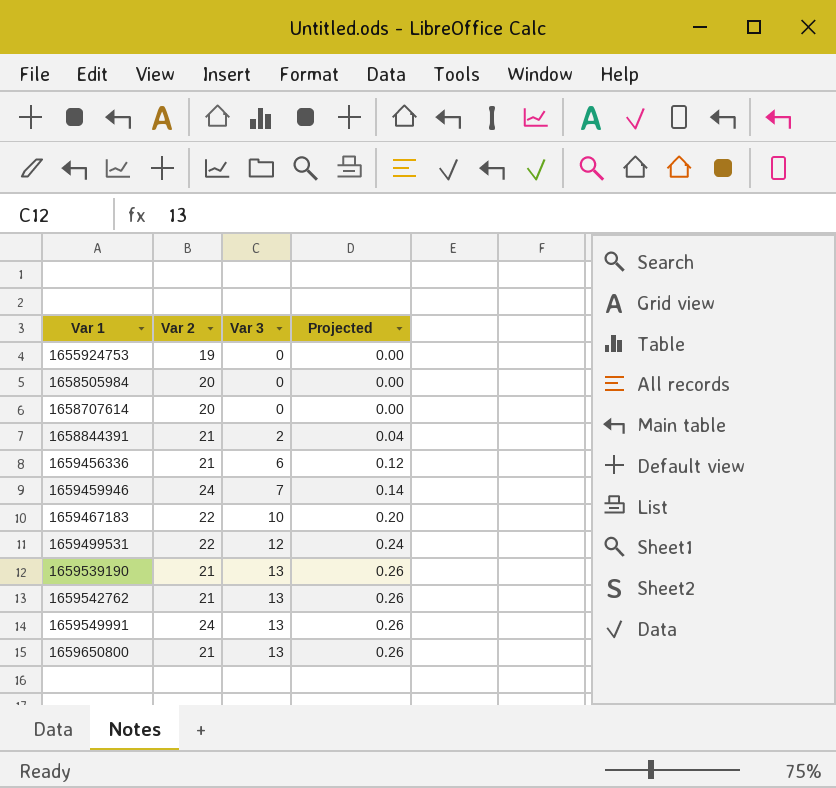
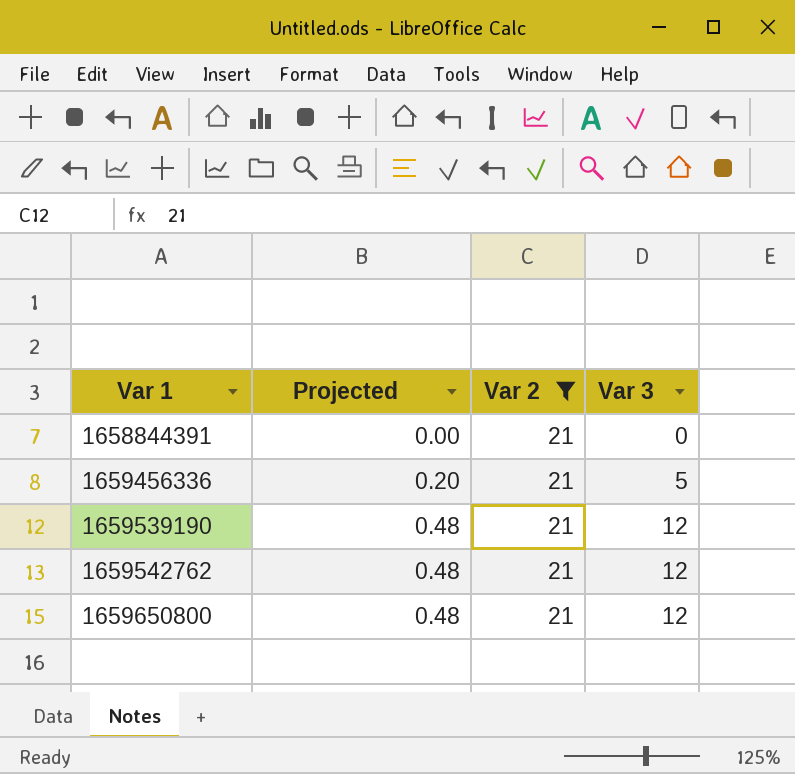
filter: none -> Var 2 = 21
column Projected | formula: [Var 3] * 0.02 -> [Var 3] * 0.04
column Projected | position: 4 -> 2
1658844391 | Var 3: 2 -> 0
1659456336 | Var 3: 6 -> 5
1659539190 | Var 3: 13 -> 12
1659542762 | Var 3: 13 -> 12
1659650800 | Var 3: 13 -> 12

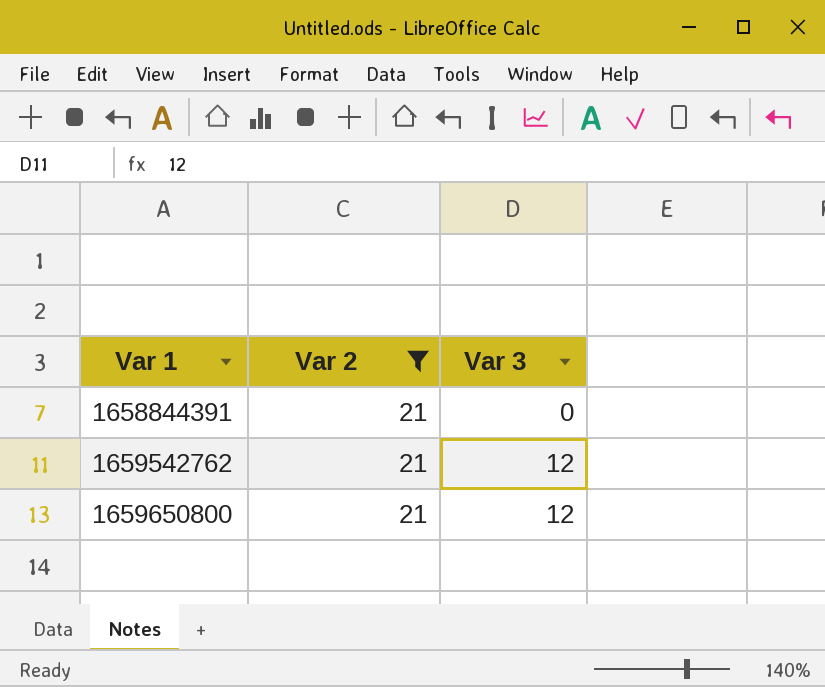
column Projected | formula: [Var 3] * 0.04 -> none
row 1659456336: 0.20 | 21 | 5 -> none
row 1659539190: 0.48 | 21 | 12 -> none

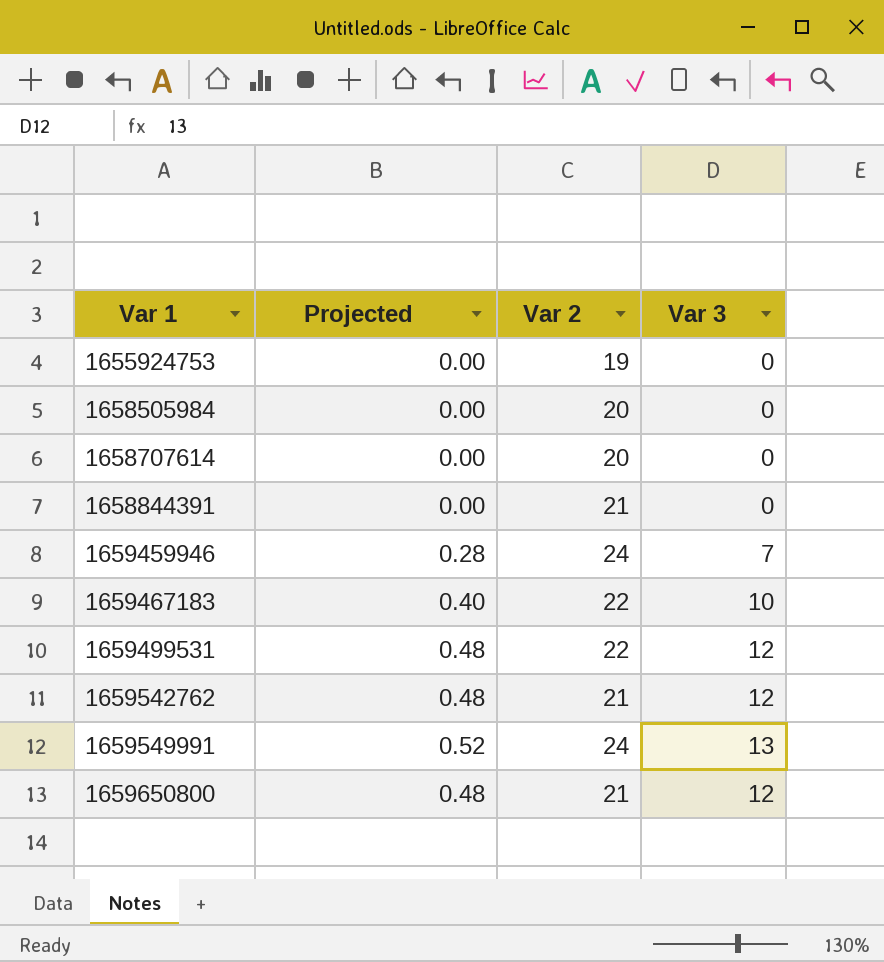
filter: Var 2 = 21 -> none
column Projected | formula: none -> [Var 3] * 0.04

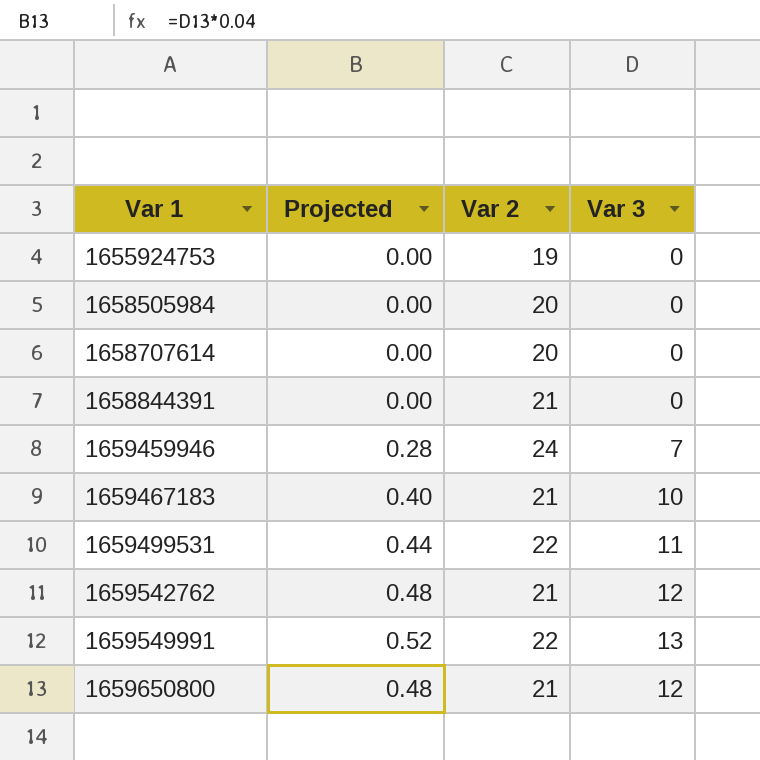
1659467183 | Var 2: 22 -> 21
1659499531 | Projected: 0.48 -> 0.44
1659499531 | Var 3: 12 -> 11
1659549991 | Var 2: 24 -> 22

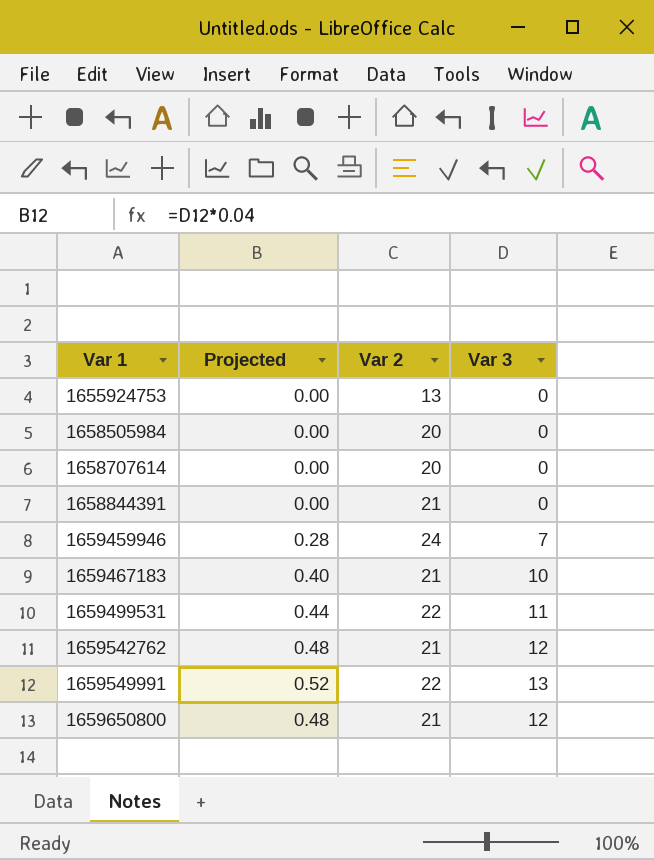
1655924753 | Var 2: 19 -> 13

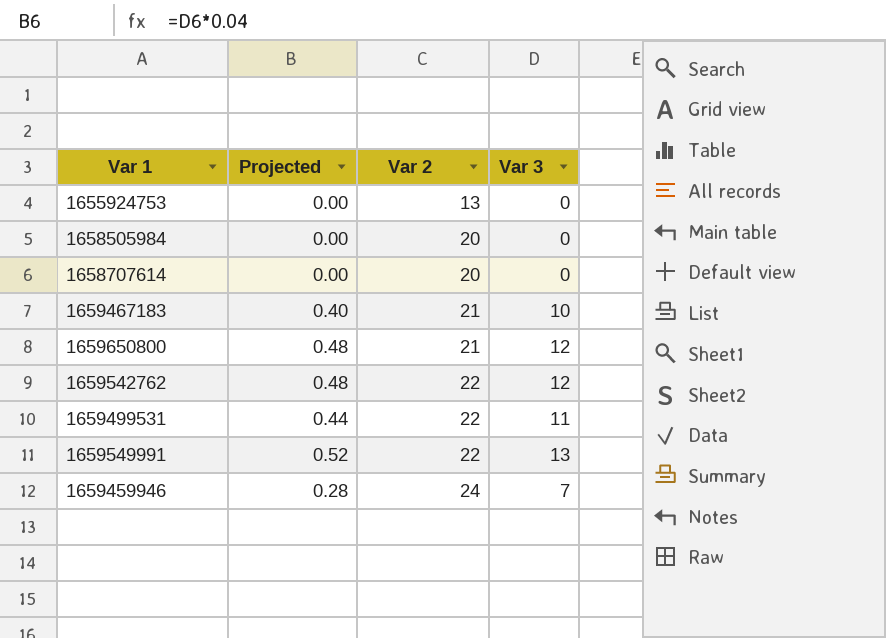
row order: Var 1 ascending -> Var 2 ascending
row 1658844391: 0.00 | 21 | 0 -> none
1659542762 | Var 2: 21 -> 22

